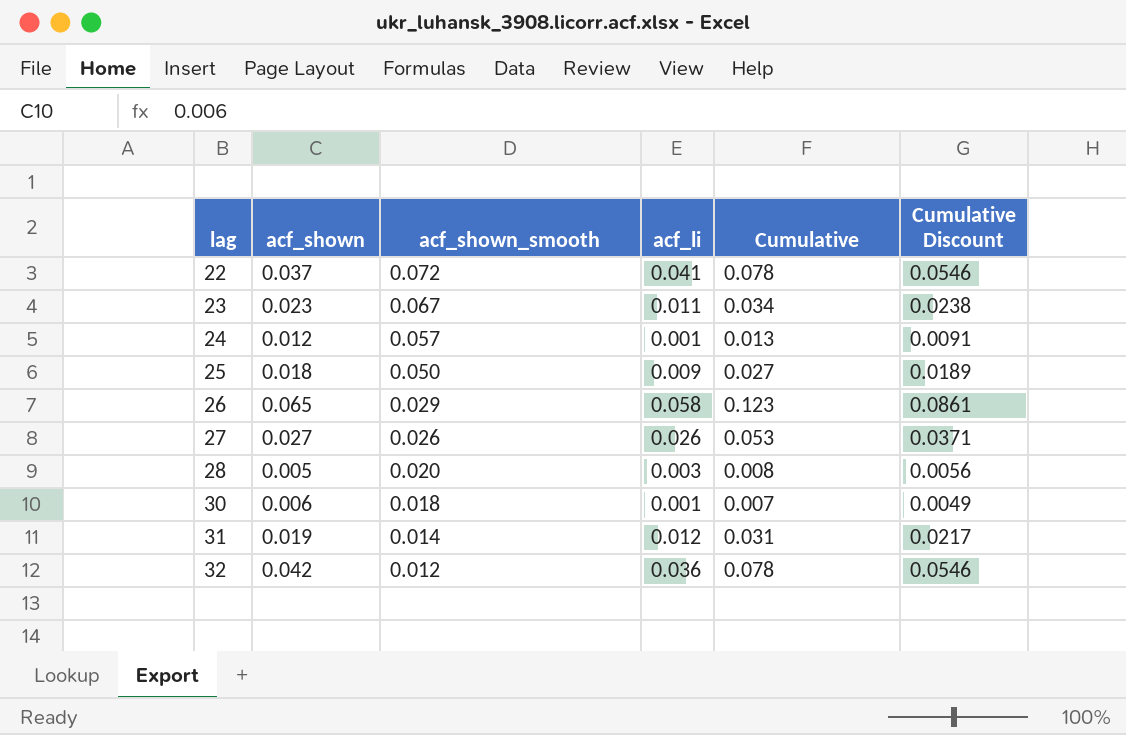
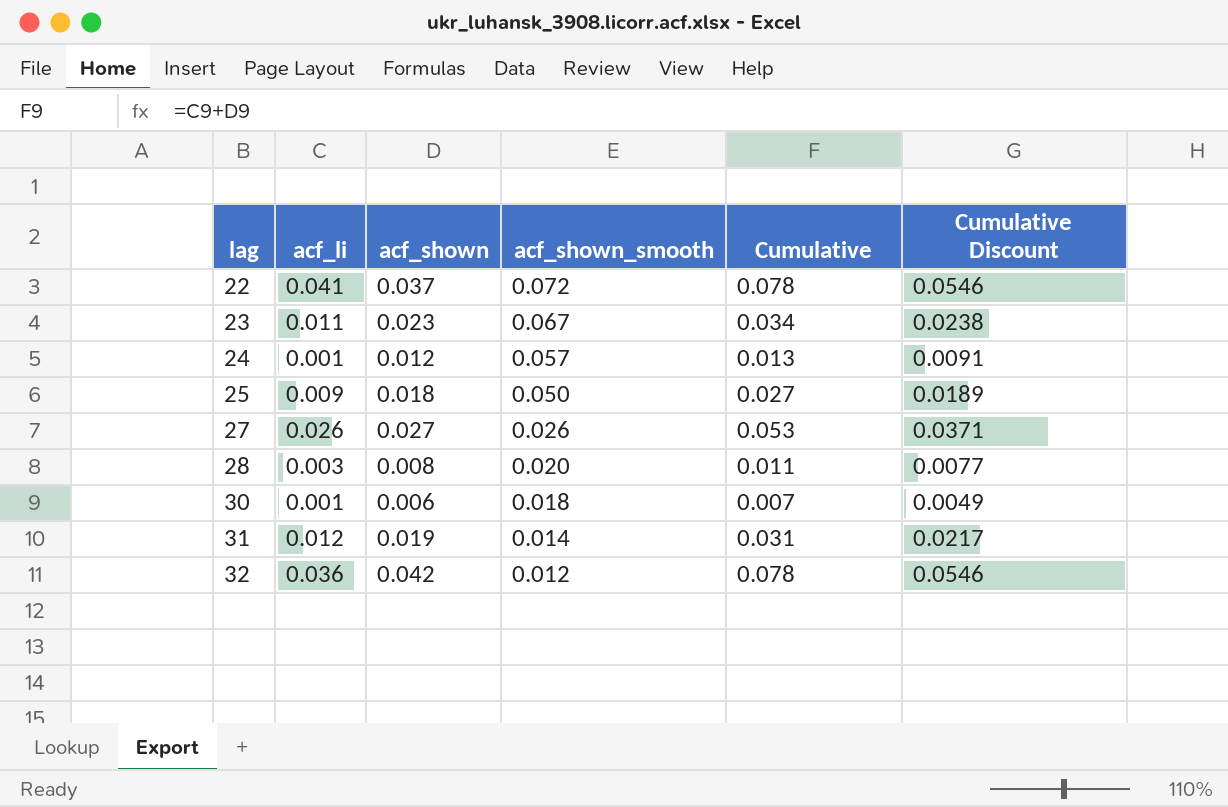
column acf_li | position: 4 -> 2
row 26: 0.065 | 0.029 | 0.058 | 0.123 | 0.0861 -> none
28 | acf_shown: 0.005 -> 0.008
28 | Cumulative: 0.008 -> 0.011
28 | Cumulative Discount: 0.0056 -> 0.0077

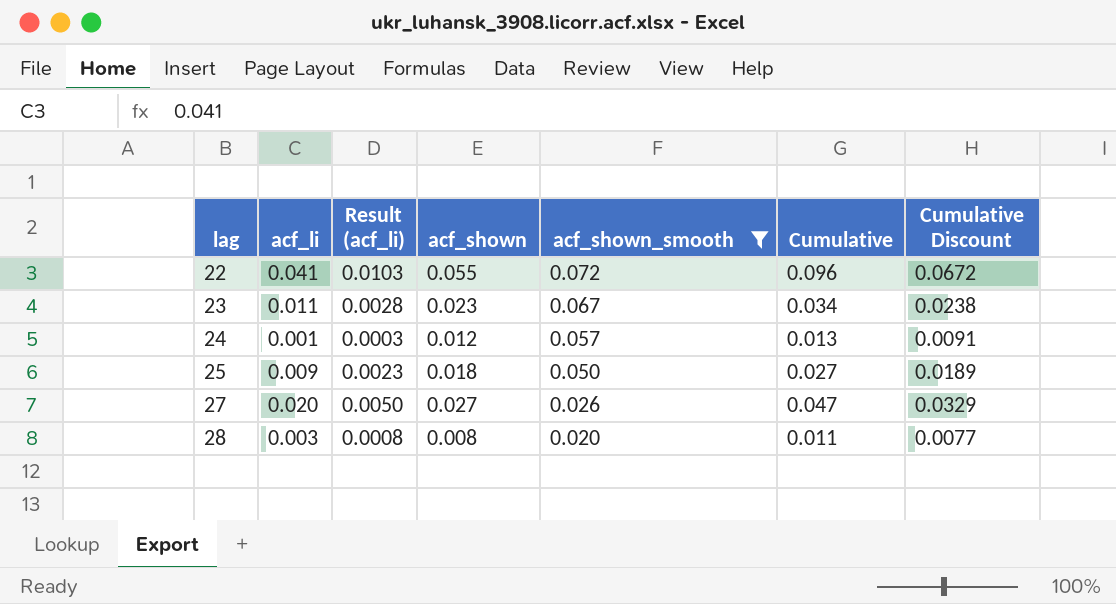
filter: none -> acf_shown_smooth >= 0.020
column Result (acf_li) | formula: none -> [acf_li] * 0.25
22 | acf_shown: 0.037 -> 0.055
22 | Cumulative: 0.078 -> 0.096
22 | Cumulative Discount: 0.0546 -> 0.0672
27 | acf_li: 0.026 -> 0.020
27 | Cumulative: 0.053 -> 0.047
27 | Cumulative Discount: 0.0371 -> 0.0329

